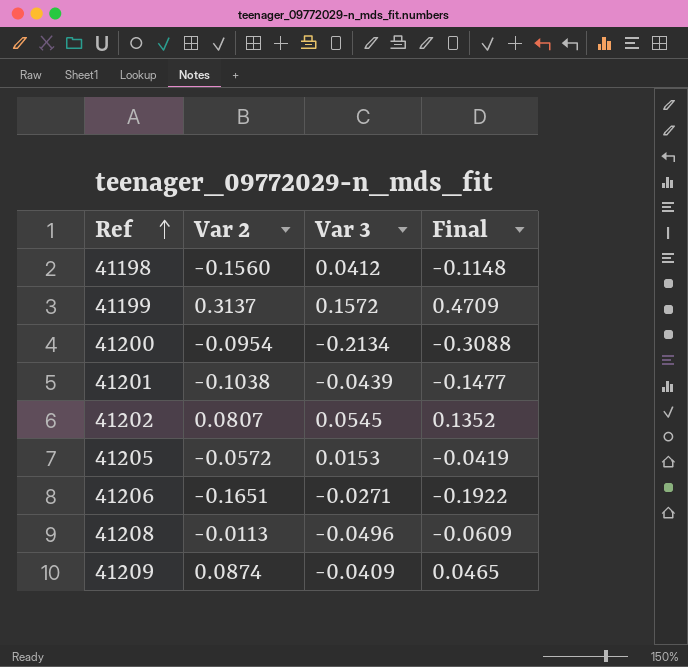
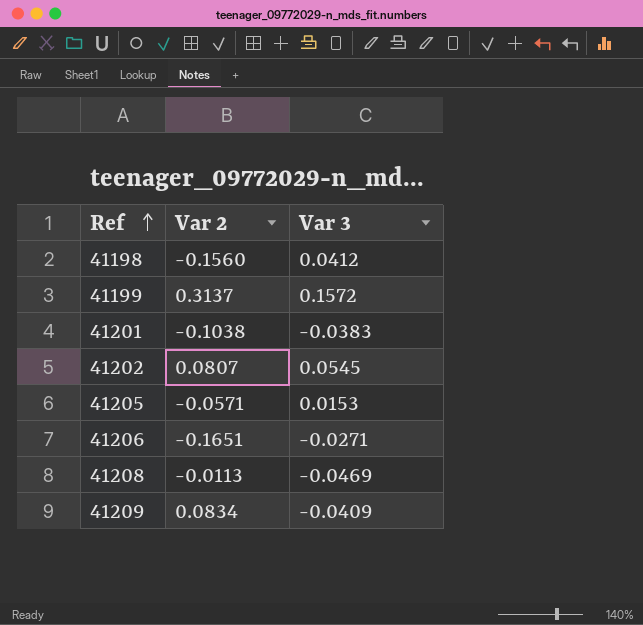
column Final | formula: [Var 2] + [Var 3] -> none
row 41200: -0.0954 | -0.2134 | -0.3088 -> none
41201 | Var 3: -0.0439 -> -0.0383
41205 | Var 2: -0.0572 -> -0.0571
41208 | Var 3: -0.0496 -> -0.0469
41209 | Var 2: 0.0874 -> 0.0834

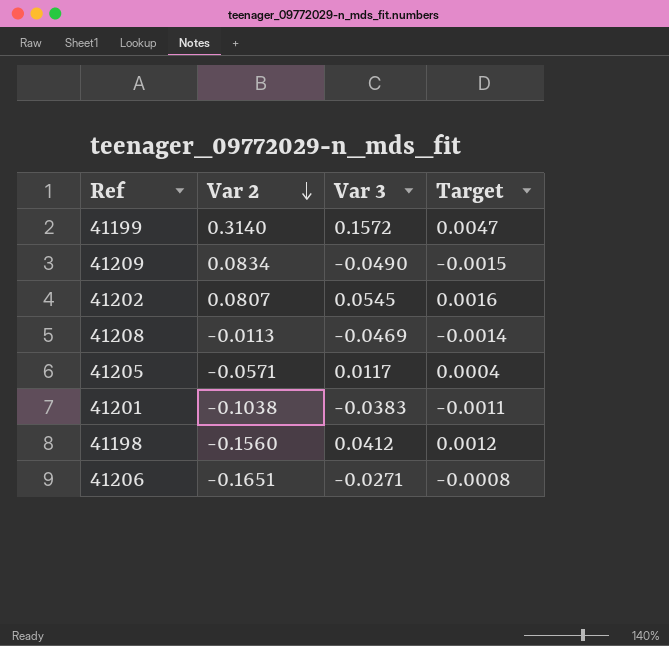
row order: Ref ascending -> Var 2 descending
column Target | formula: none -> [Var 3] * 0.03
41199 | Var 2: 0.3137 -> 0.3140
41209 | Var 3: -0.0409 -> -0.0490
41205 | Var 3: 0.0153 -> 0.0117

